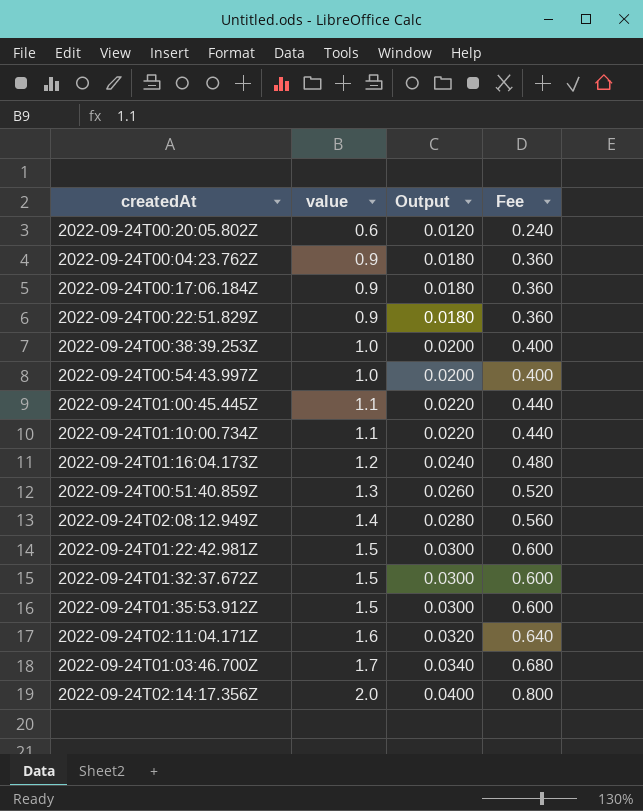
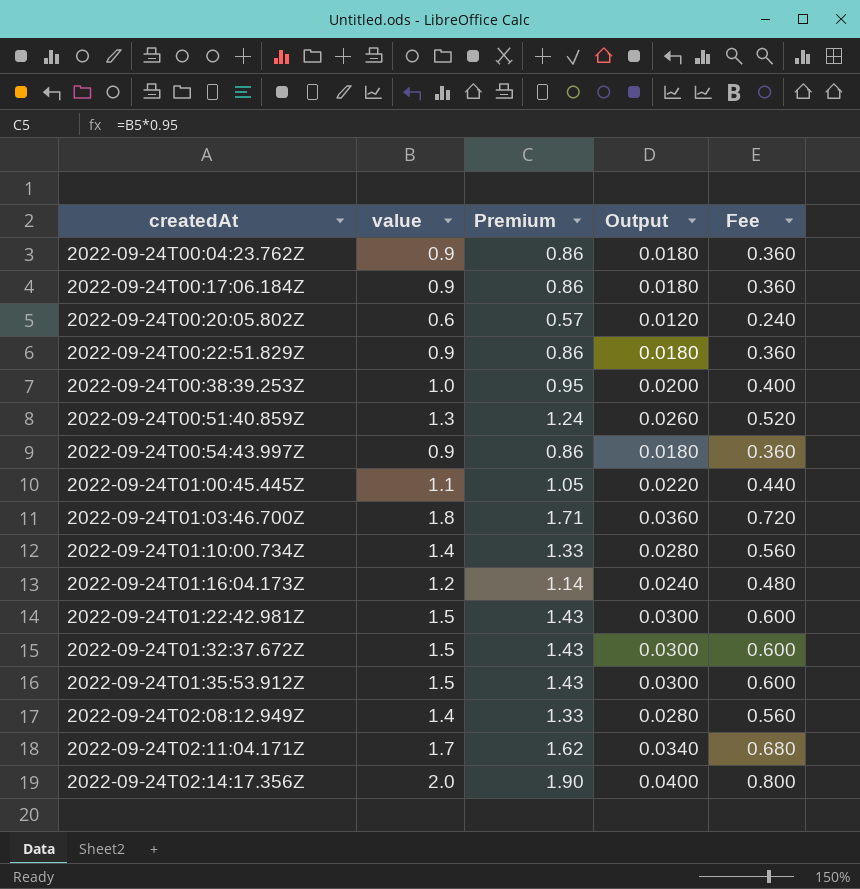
row order: value ascending -> createdAt ascending
column Premium | formula: none -> [value] * 0.95
2022-09-24T00:54:43.997Z | value: 1.0 -> 0.9
2022-09-24T00:54:43.997Z | Output: 0.0200 -> 0.0180
2022-09-24T00:54:43.997Z | Fee: 0.400 -> 0.360
2022-09-24T01:03:46.700Z | value: 1.7 -> 1.8
2022-09-24T01:03:46.700Z | Output: 0.0340 -> 0.0360
2022-09-24T01:03:46.700Z | Fee: 0.680 -> 0.720
2022-09-24T01:10:00.734Z | value: 1.1 -> 1.4
2022-09-24T01:10:00.734Z | Output: 0.0220 -> 0.0280
2022-09-24T01:10:00.734Z | Fee: 0.440 -> 0.560
2022-09-24T02:11:04.171Z | value: 1.6 -> 1.7
2022-09-24T02:11:04.171Z | Output: 0.0320 -> 0.0340
2022-09-24T02:11:04.171Z | Fee: 0.640 -> 0.680

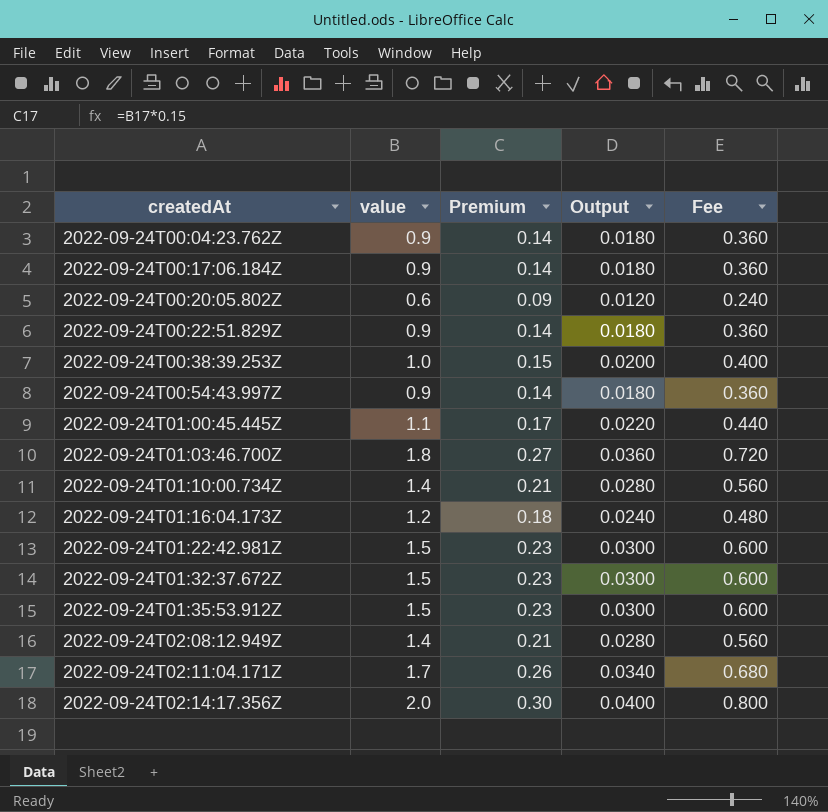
column Premium | formula: [value] * 0.95 -> [value] * 0.15
row 2022-09-24T00:51:40.859Z: 1.3 | 1.24 | 0.0260 | 0.520 -> none

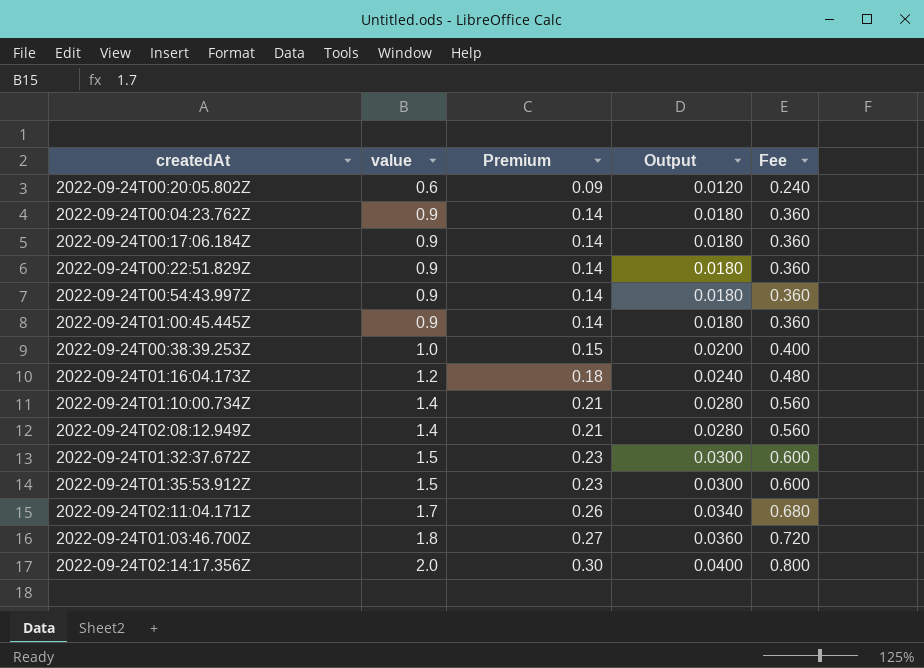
row order: createdAt ascending -> value ascending
row 2022-09-24T01:22:42.981Z: 1.5 | 0.23 | 0.0300 | 0.600 -> none
2022-09-24T01:00:45.445Z | value: 1.1 -> 0.9
2022-09-24T01:00:45.445Z | Premium: 0.17 -> 0.14
2022-09-24T01:00:45.445Z | Output: 0.0220 -> 0.0180
2022-09-24T01:00:45.445Z | Fee: 0.440 -> 0.360

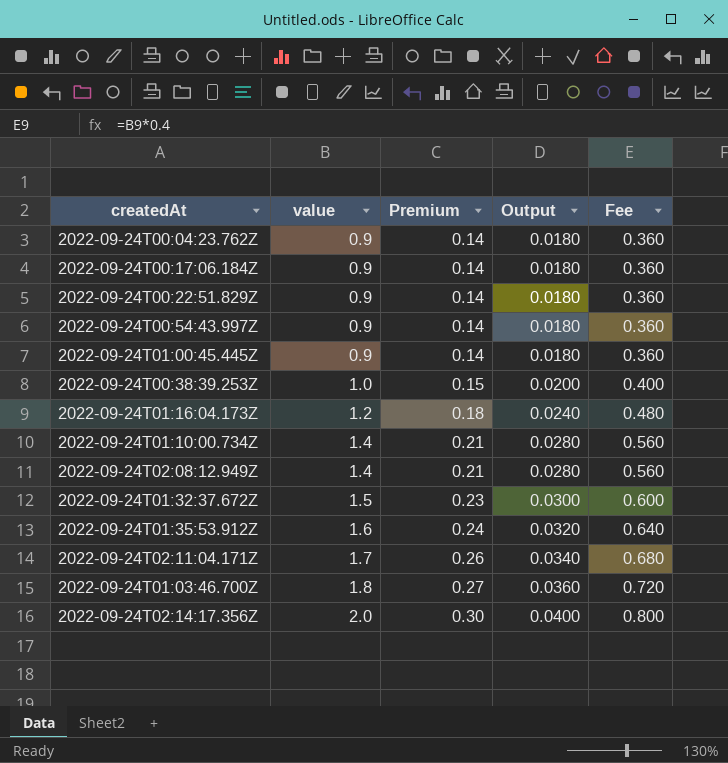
row 2022-09-24T00:20:05.802Z: 0.6 | 0.09 | 0.0120 | 0.240 -> none
2022-09-24T01:35:53.912Z | value: 1.5 -> 1.6
2022-09-24T01:35:53.912Z | Premium: 0.23 -> 0.24
2022-09-24T01:35:53.912Z | Output: 0.0300 -> 0.0320
2022-09-24T01:35:53.912Z | Fee: 0.600 -> 0.640

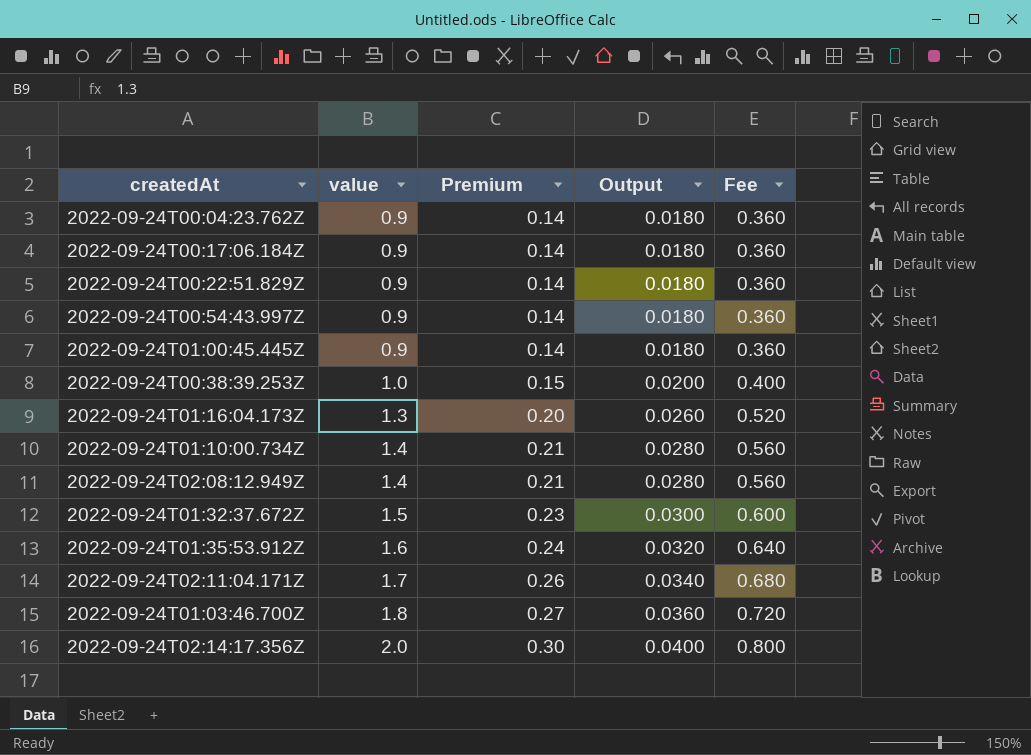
2022-09-24T01:16:04.173Z | value: 1.2 -> 1.3
2022-09-24T01:16:04.173Z | Premium: 0.18 -> 0.20
2022-09-24T01:16:04.173Z | Output: 0.0240 -> 0.0260
2022-09-24T01:16:04.173Z | Fee: 0.480 -> 0.520

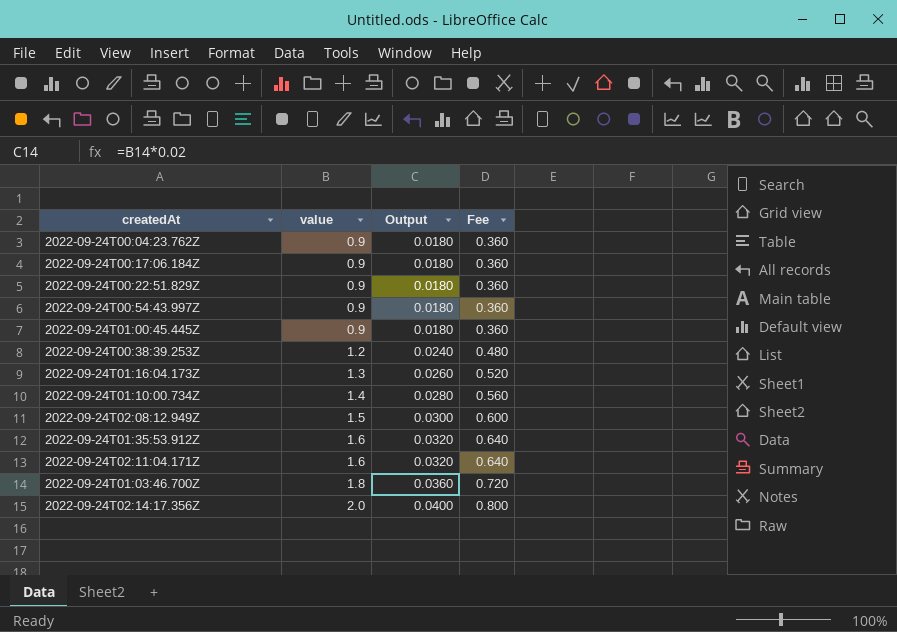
column Premium | formula: [value] * 0.15 -> none
row 2022-09-24T01:32:37.672Z: 1.5 | 0.23 | 0.0300 | 0.600 -> none
2022-09-24T00:38:39.253Z | value: 1.0 -> 1.2
2022-09-24T00:38:39.253Z | Output: 0.0200 -> 0.0240
2022-09-24T00:38:39.253Z | Fee: 0.400 -> 0.480
2022-09-24T02:08:12.949Z | value: 1.4 -> 1.5
2022-09-24T02:08:12.949Z | Output: 0.0280 -> 0.0300
2022-09-24T02:08:12.949Z | Fee: 0.560 -> 0.600
2022-09-24T02:11:04.171Z | value: 1.7 -> 1.6
2022-09-24T02:11:04.171Z | Output: 0.0340 -> 0.0320
2022-09-24T02:11:04.171Z | Fee: 0.680 -> 0.640

